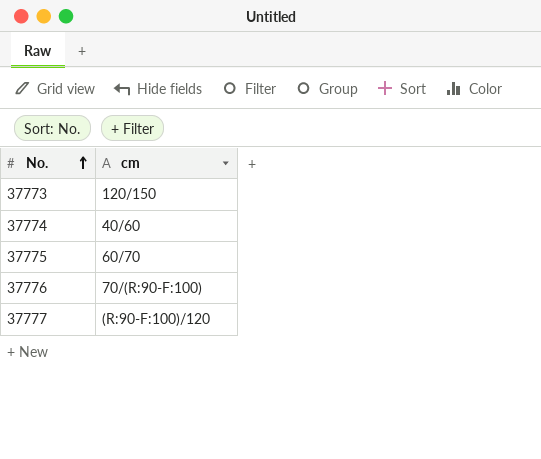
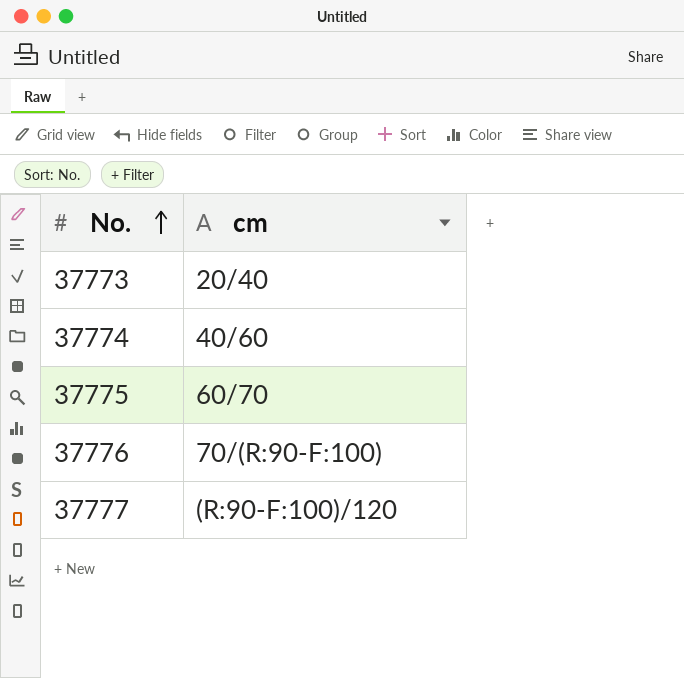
37773 | cm: 120/150 -> 20/40

